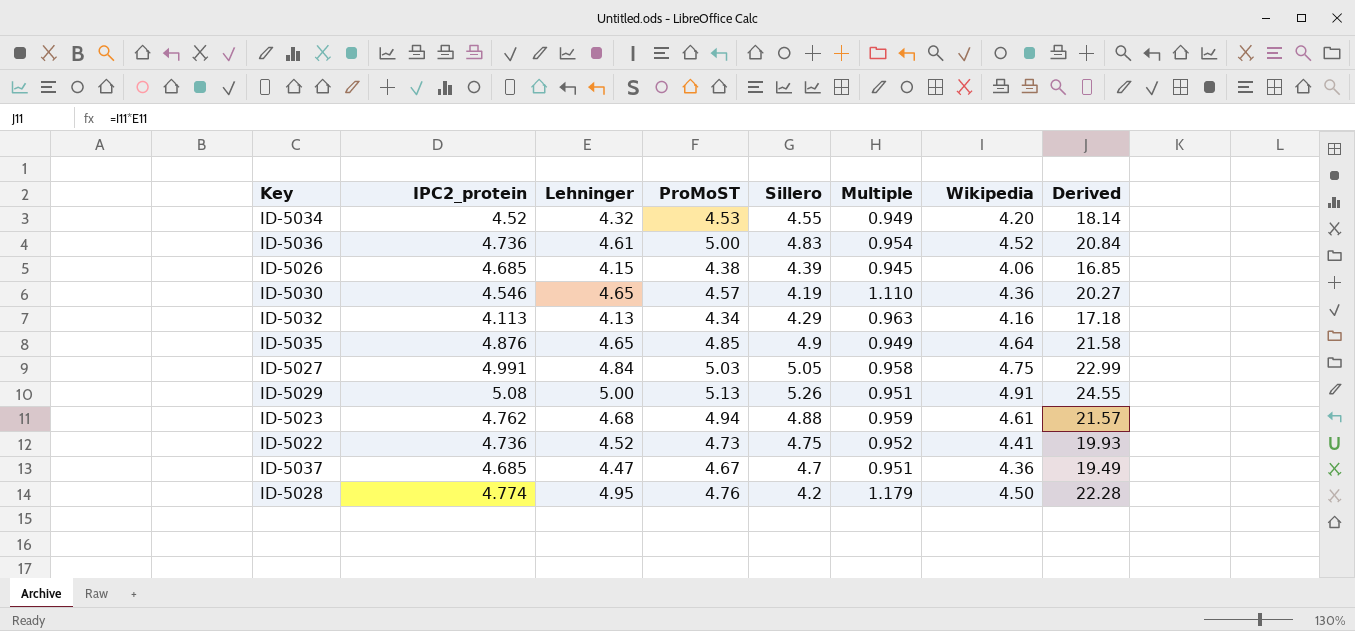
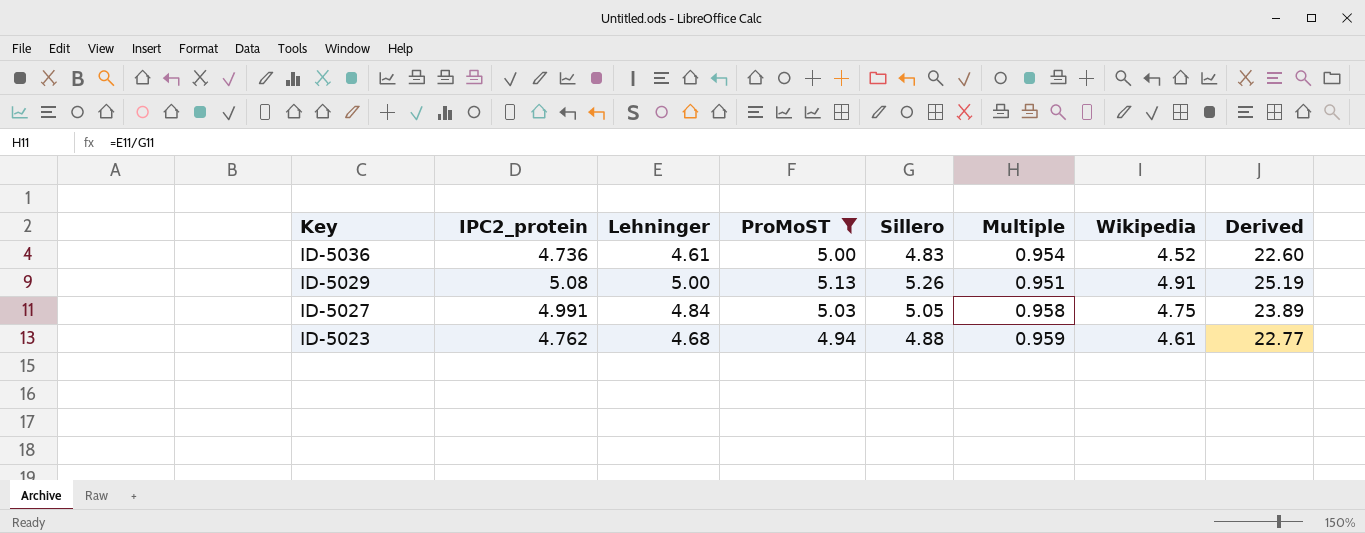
filter: none -> ProMoST >= 4.94
row order: none -> Key descending
column Derived | formula: [Lehninger] * [Wikipedia] -> [ProMoST] * [Wikipedia]

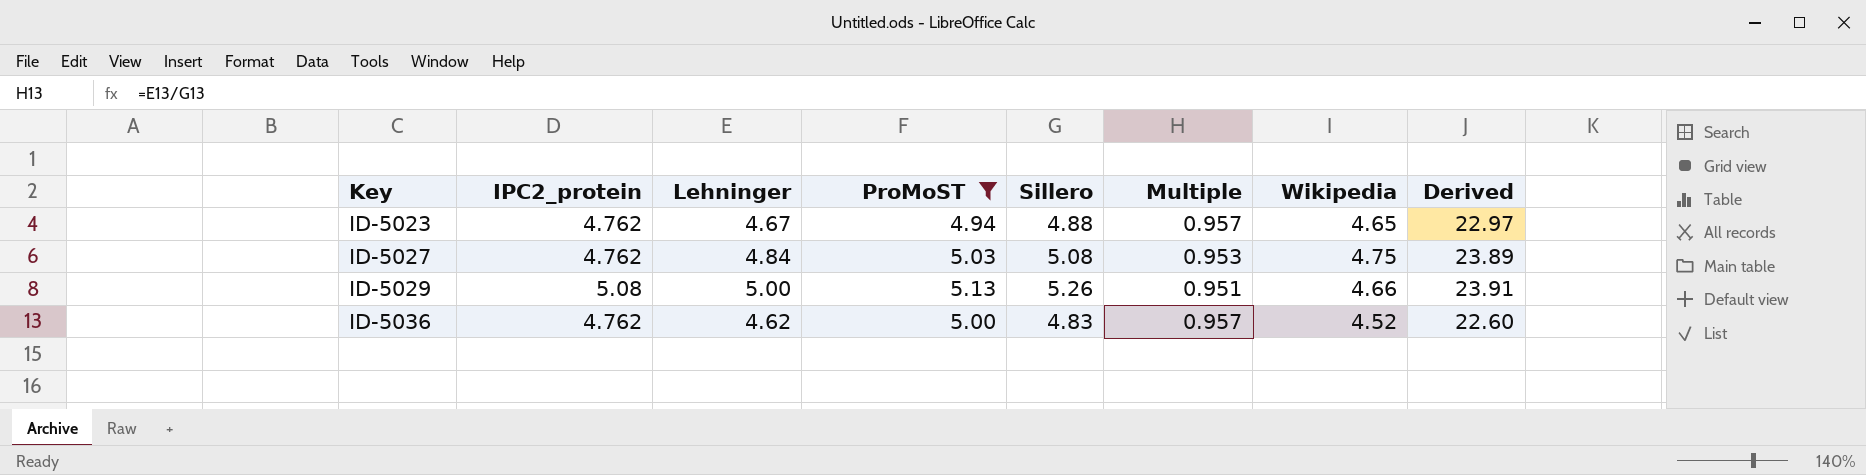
row order: Key descending -> Key ascending
ID-5023 | Lehninger: 4.68 -> 4.67
ID-5023 | Multiple: 0.959 -> 0.957
ID-5023 | Wikipedia: 4.61 -> 4.65
ID-5023 | Derived: 22.77 -> 22.97
ID-5027 | IPC2_protein: 4.991 -> 4.762
ID-5027 | Sillero: 5.05 -> 5.08
ID-5027 | Multiple: 0.958 -> 0.953
ID-5029 | Wikipedia: 4.91 -> 4.66
ID-5029 | Derived: 25.19 -> 23.91
ID-5036 | IPC2_protein: 4.736 -> 4.762
ID-5036 | Lehninger: 4.61 -> 4.62
ID-5036 | Multiple: 0.954 -> 0.957

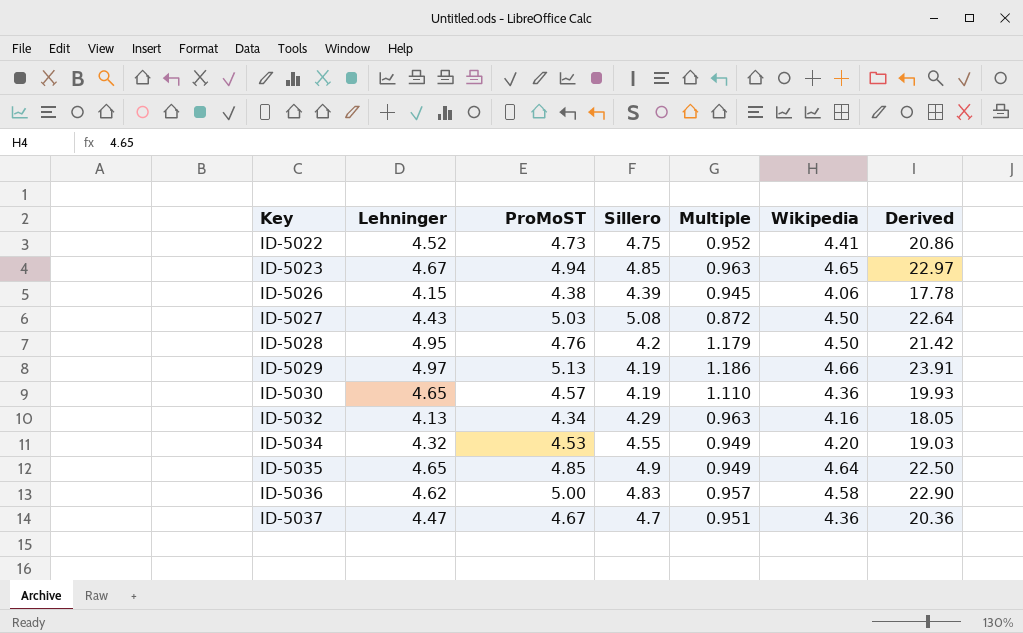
filter: ProMoST >= 4.94 -> none
column IPC2_protein | position: 2 -> none
ID-5023 | Sillero: 4.88 -> 4.85
ID-5023 | Multiple: 0.957 -> 0.963
ID-5027 | Lehninger: 4.84 -> 4.43
ID-5027 | Multiple: 0.953 -> 0.872
ID-5027 | Wikipedia: 4.75 -> 4.50
ID-5027 | Derived: 23.89 -> 22.64
ID-5029 | Lehninger: 5.00 -> 4.97
ID-5029 | Sillero: 5.26 -> 4.19
ID-5029 | Multiple: 0.951 -> 1.186
ID-5036 | Wikipedia: 4.52 -> 4.58
ID-5036 | Derived: 22.60 -> 22.90

